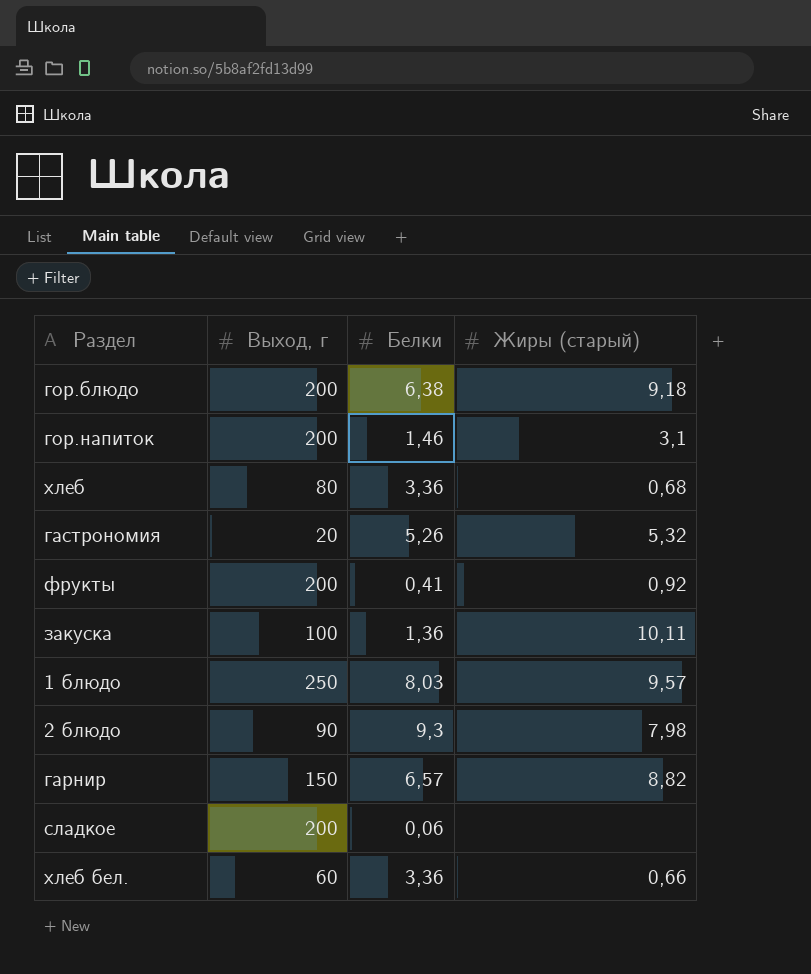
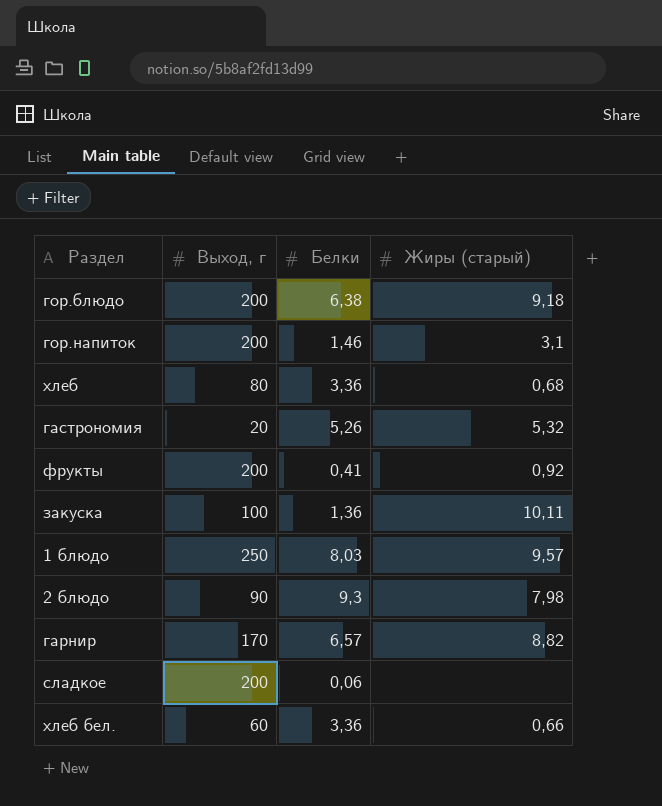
гарнир | Выход, г: 150 -> 170

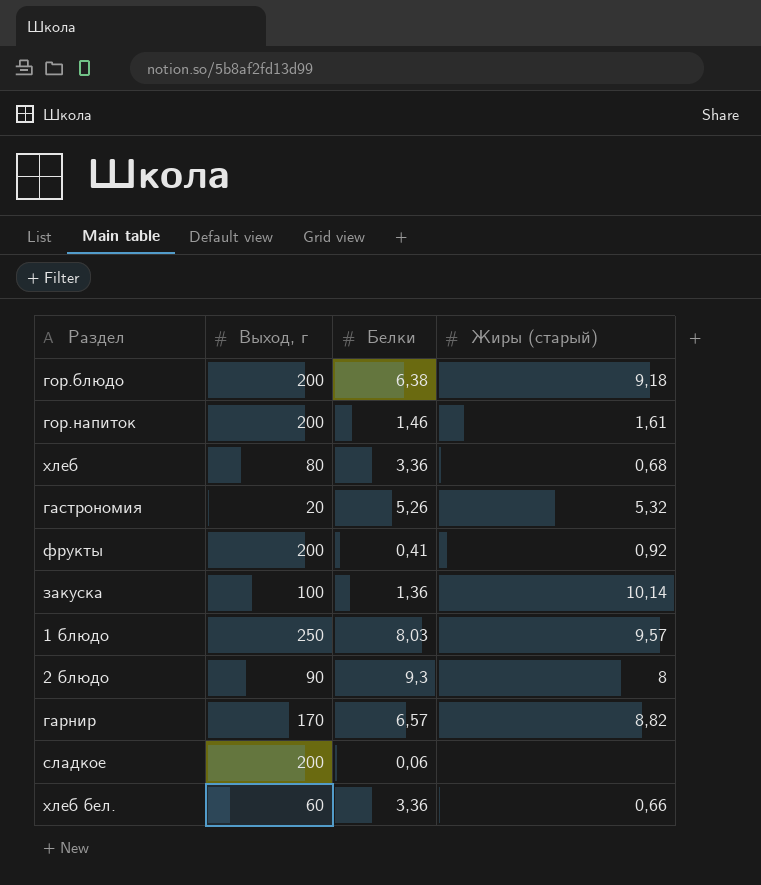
гор.напиток | Жиры (старый): 3,1 -> 1,61
закуска | Жиры (старый): 10,11 -> 10,14
2 блюдо | Жиры (старый): 7,98 -> 8

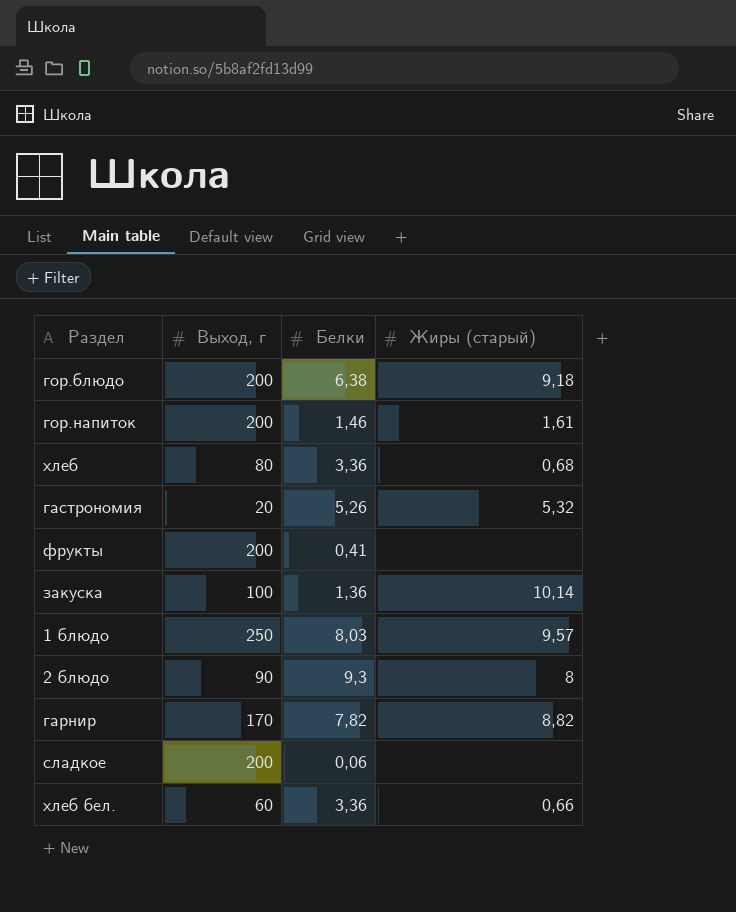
фрукты | Жиры (старый): 0,92 -> none
гарнир | Белки: 6,57 -> 7,82

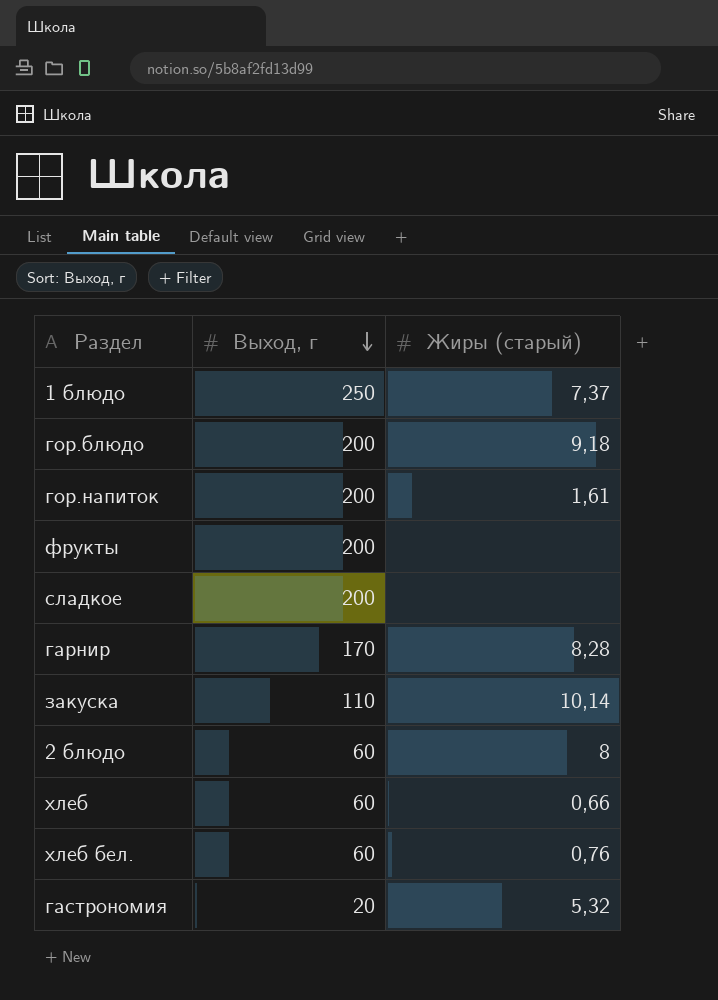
row order: none -> Выход, г descending
column Белки | position: 3 -> none
1 блюдо | Жиры (старый): 9,57 -> 7,37
гарнир | Жиры (старый): 8,82 -> 8,28
закуска | Выход, г: 100 -> 110
2 блюдо | Выход, г: 90 -> 60
хлеб | Выход, г: 80 -> 60
хлеб | Жиры (старый): 0,68 -> 0,66
хлеб бел. | Жиры (старый): 0,66 -> 0,76

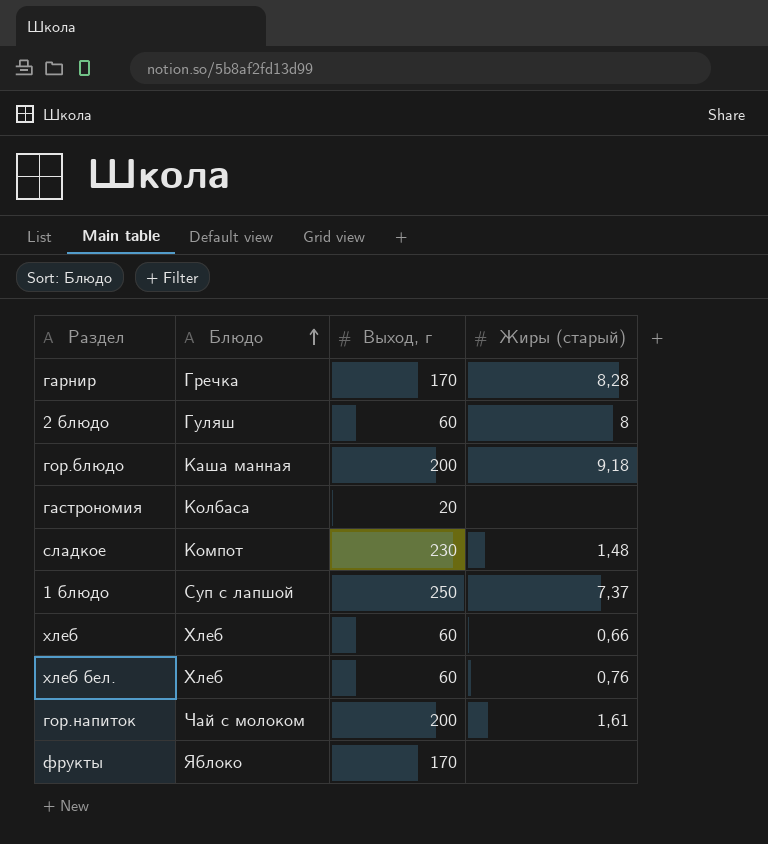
row order: Выход, г descending -> Блюдо ascending
column Блюдо | position: none -> 2
row закуска: 110 | 10,14 -> none
гастрономия | Жиры (старый): 5,32 -> none
сладкое | Выход, г: 200 -> 230
сладкое | Жиры (старый): none -> 1,48
фрукты | Выход, г: 200 -> 170

